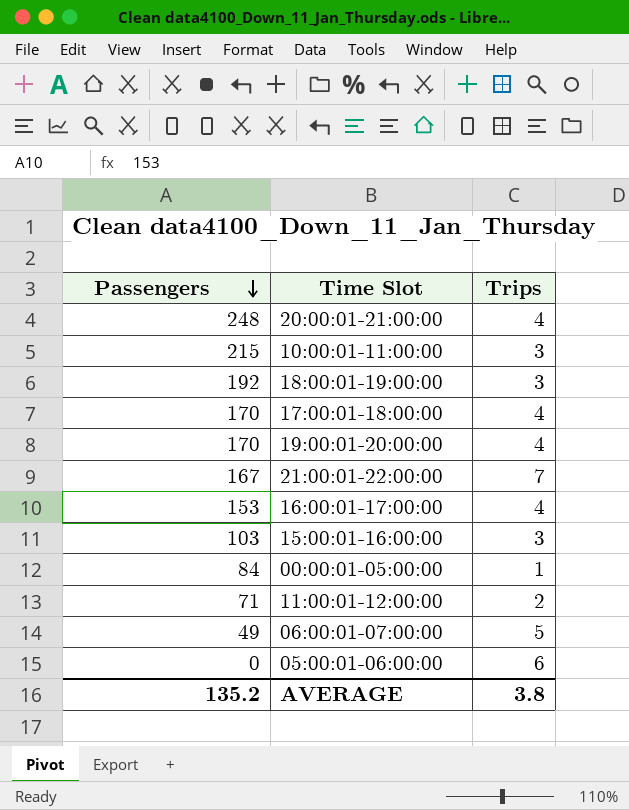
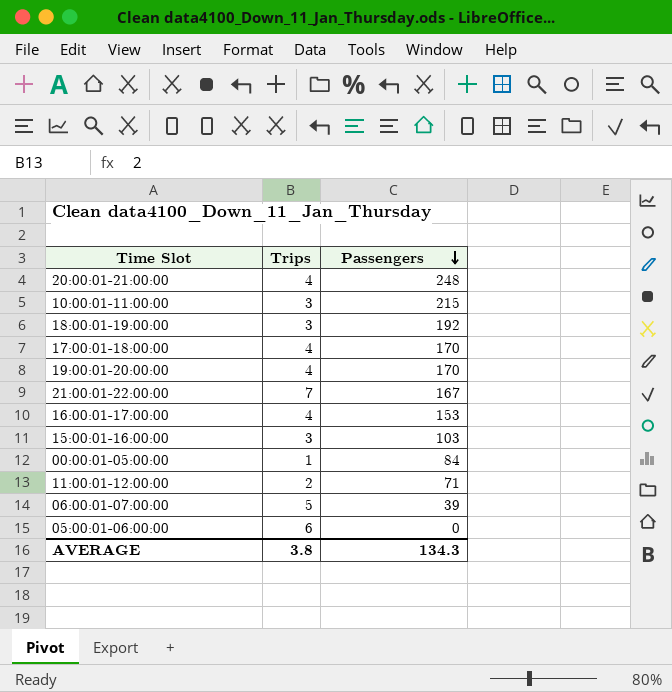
column Passengers | position: 1 -> 3
06:00:01-07:00:00 | Passengers: 49 -> 39
AVERAGE | Passengers: 135.2 -> 134.3

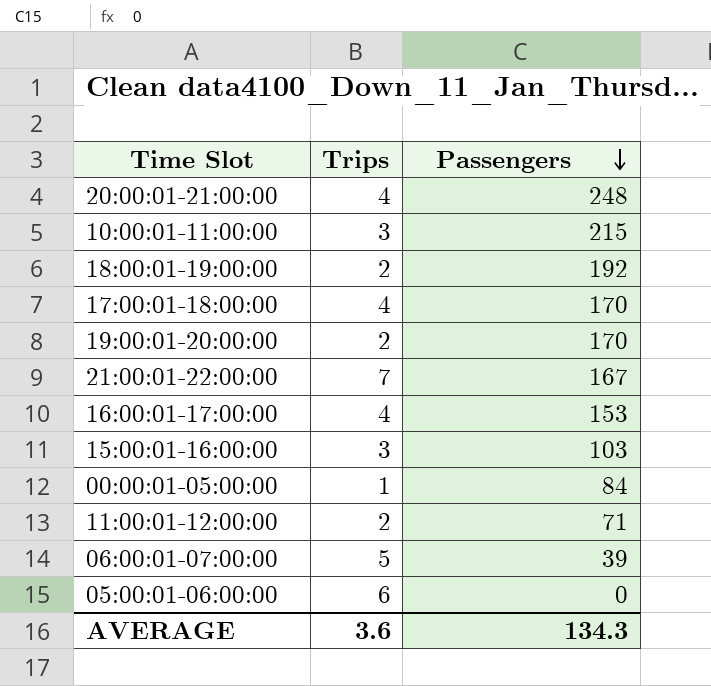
18:00:01-19:00:00 | Trips: 3 -> 2
19:00:01-20:00:00 | Trips: 4 -> 2
AVERAGE | Trips: 3.8 -> 3.6

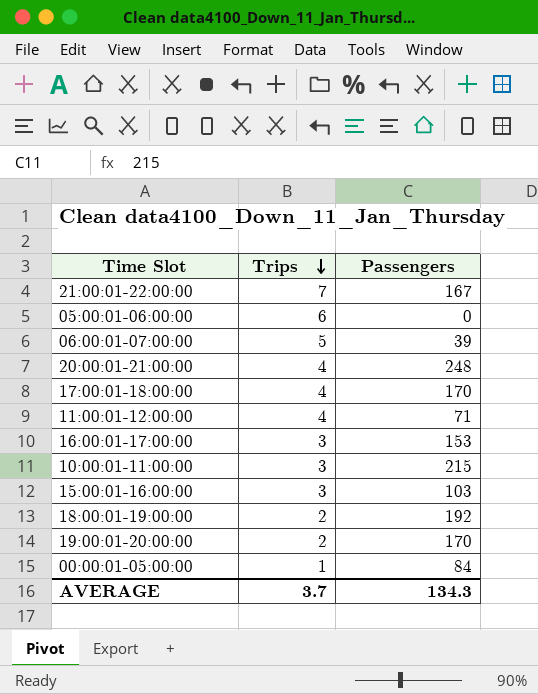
row order: Passengers descending -> Trips descending
11:00:01-12:00:00 | Trips: 2 -> 4
16:00:01-17:00:00 | Trips: 4 -> 3
AVERAGE | Trips: 3.6 -> 3.7

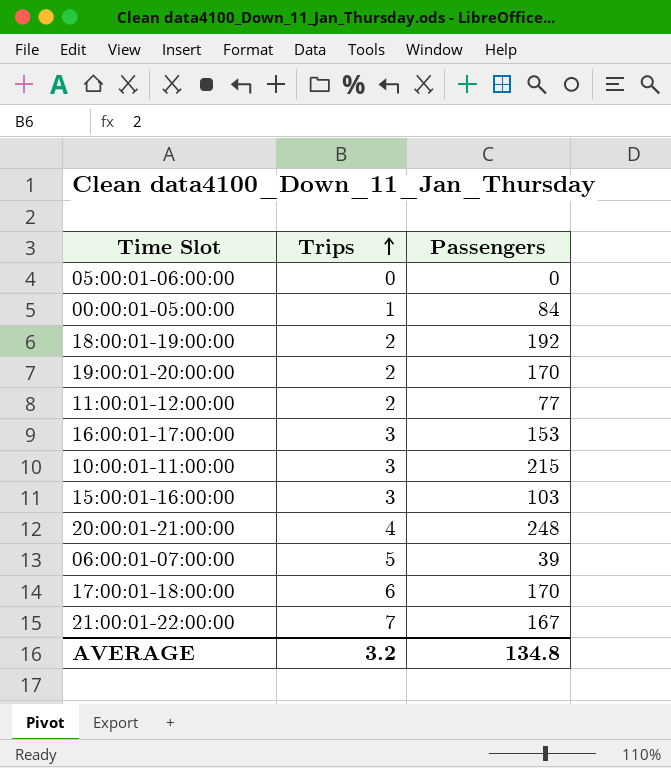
row order: Trips descending -> Trips ascending
05:00:01-06:00:00 | Trips: 6 -> 0
11:00:01-12:00:00 | Trips: 4 -> 2
11:00:01-12:00:00 | Passengers: 71 -> 77
17:00:01-18:00:00 | Trips: 4 -> 6
AVERAGE | Trips: 3.7 -> 3.2
AVERAGE | Passengers: 134.3 -> 134.8

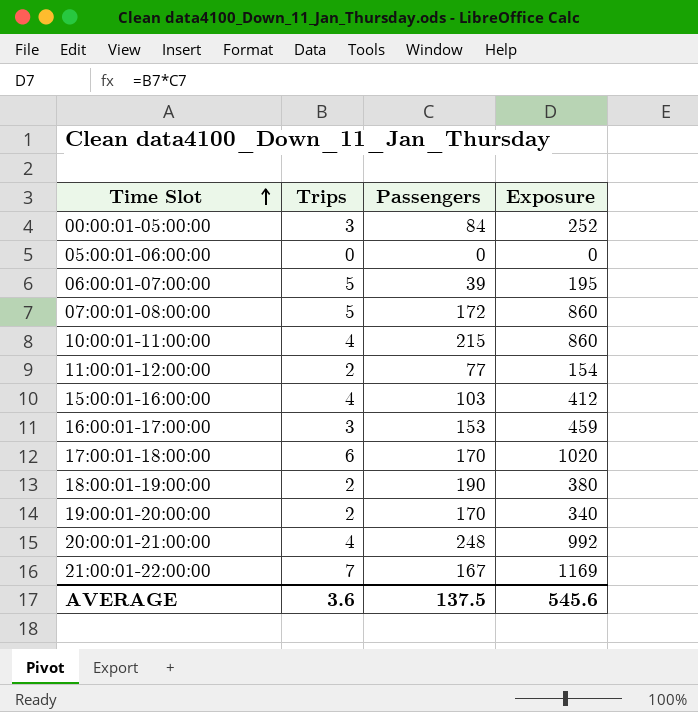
row order: Trips ascending -> Time Slot ascending
column Exposure | formula: none -> [Trips] * [Passengers]
00:00:01-05:00:00 | Trips: 1 -> 3
row 07:00:01-08:00:00: none -> 5 | 172 | 860
10:00:01-11:00:00 | Trips: 3 -> 4
15:00:01-16:00:00 | Trips: 3 -> 4
18:00:01-19:00:00 | Passengers: 192 -> 190
AVERAGE | Trips: 3.2 -> 3.6
AVERAGE | Passengers: 134.8 -> 137.5

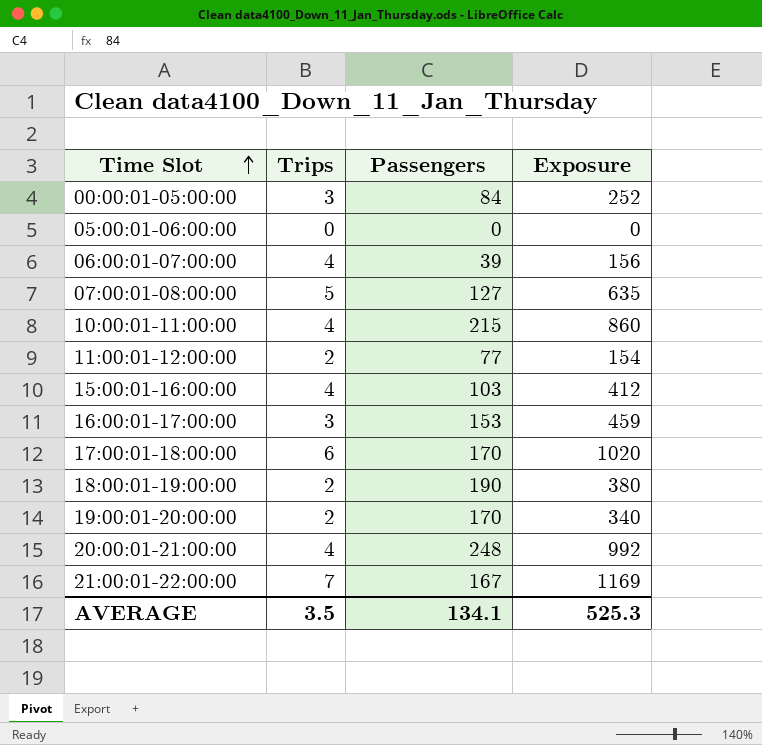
06:00:01-07:00:00 | Trips: 5 -> 4
06:00:01-07:00:00 | Exposure: 195 -> 156
07:00:01-08:00:00 | Passengers: 172 -> 127
07:00:01-08:00:00 | Exposure: 860 -> 635
AVERAGE | Trips: 3.6 -> 3.5
AVERAGE | Passengers: 137.5 -> 134.1
AVERAGE | Exposure: 545.6 -> 525.3

